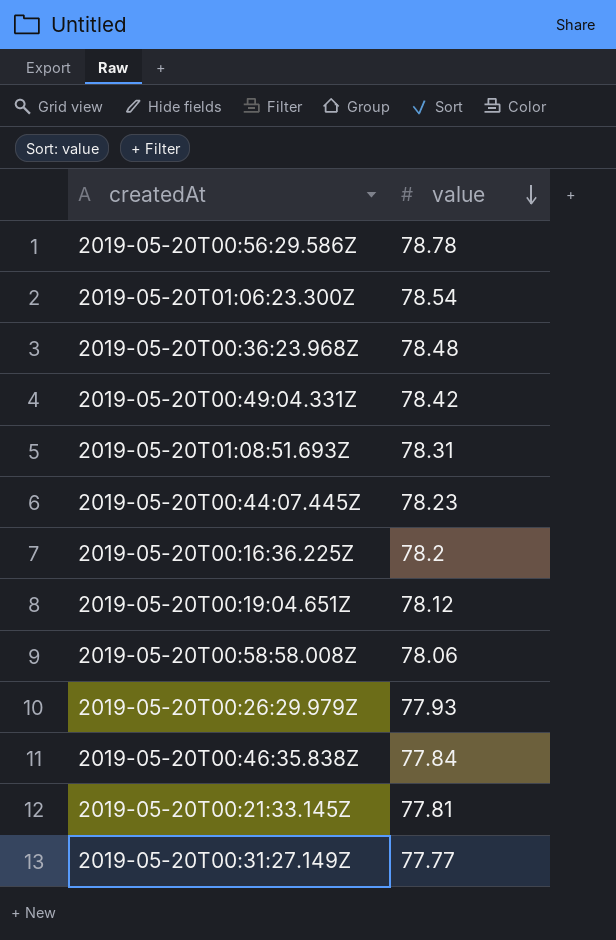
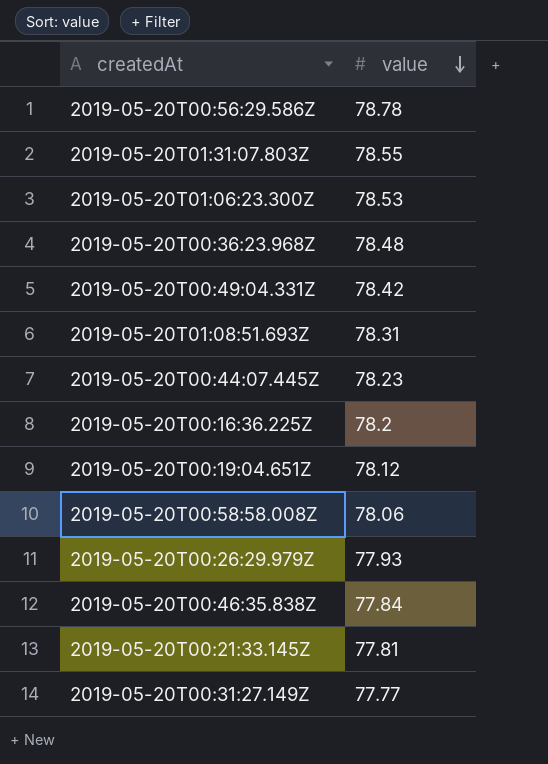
row 2019-05-20T01:31:07.803Z: none -> 78.55
2019-05-20T01:06:23.300Z | value: 78.54 -> 78.53

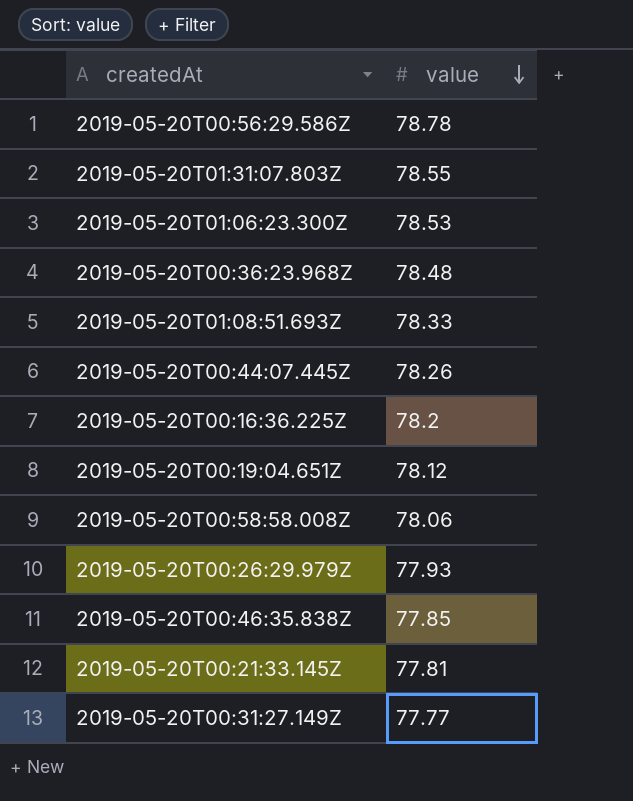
row 2019-05-20T00:49:04.331Z: 78.42 -> none
2019-05-20T01:08:51.693Z | value: 78.31 -> 78.33
2019-05-20T00:44:07.445Z | value: 78.23 -> 78.26
2019-05-20T00:46:35.838Z | value: 77.84 -> 77.85

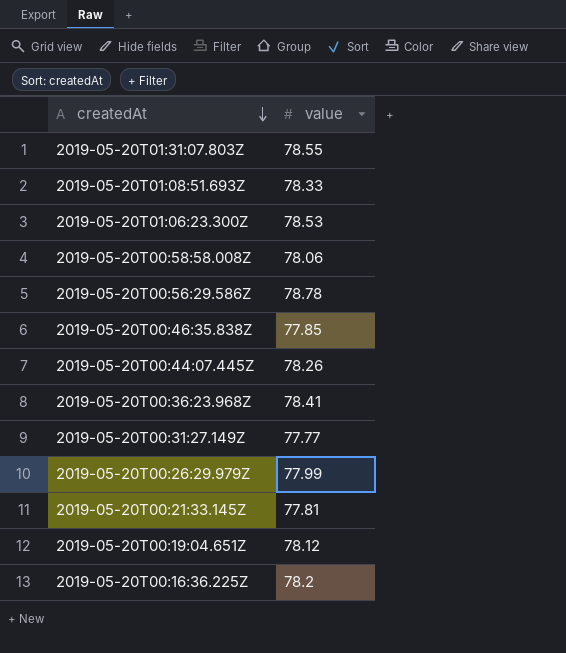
row order: value descending -> createdAt descending
2019-05-20T00:36:23.968Z | value: 78.48 -> 78.41
2019-05-20T00:26:29.979Z | value: 77.93 -> 77.99

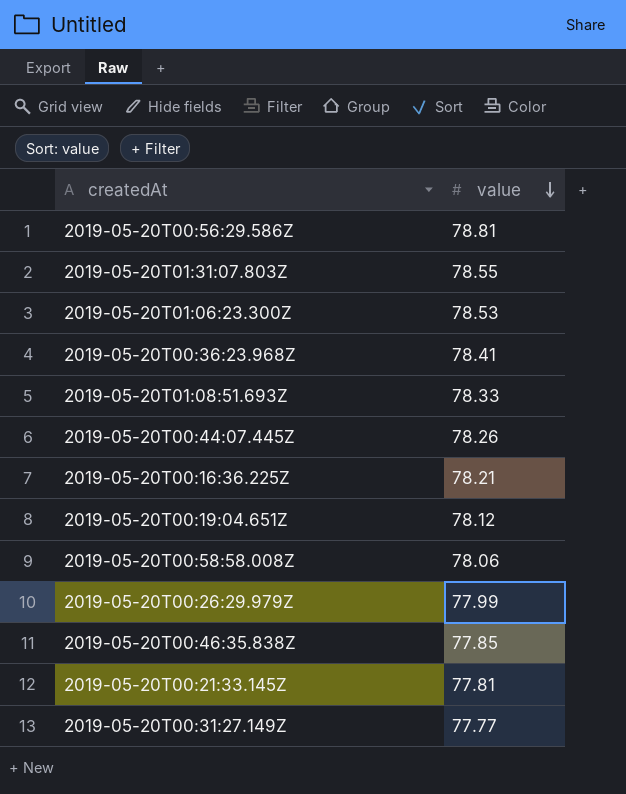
row order: createdAt descending -> value descending
2019-05-20T00:56:29.586Z | value: 78.78 -> 78.81
2019-05-20T00:16:36.225Z | value: 78.2 -> 78.21

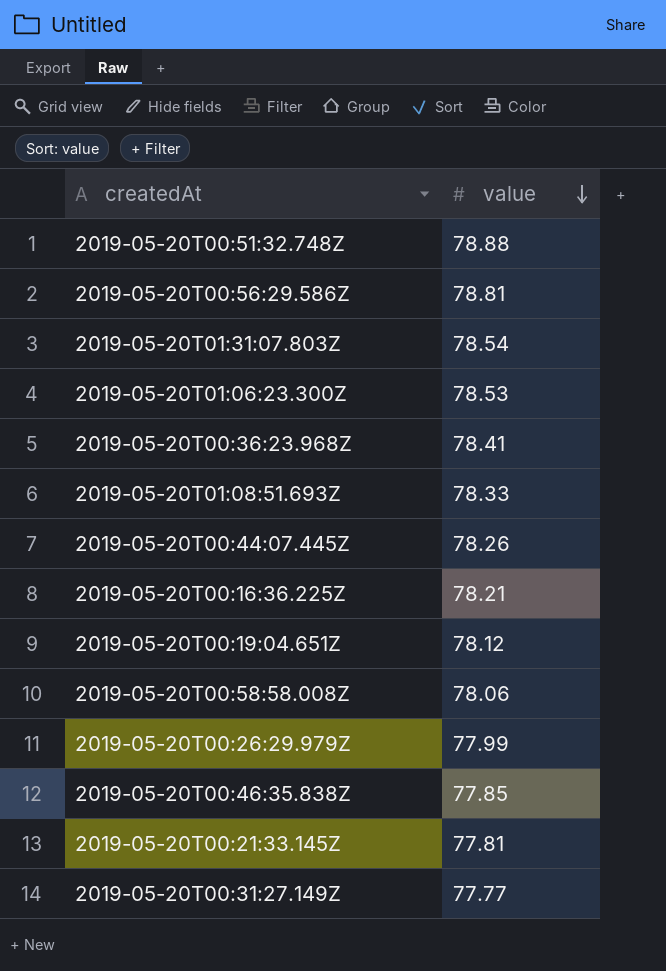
row 2019-05-20T00:51:32.748Z: none -> 78.88
2019-05-20T01:31:07.803Z | value: 78.55 -> 78.54

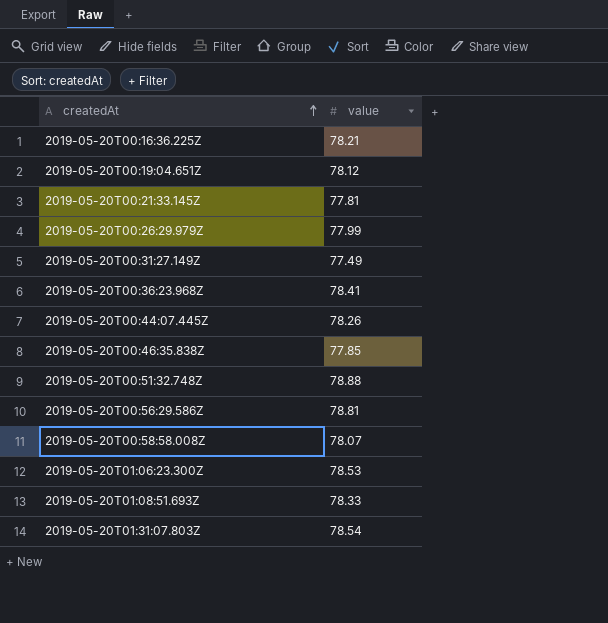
row order: value descending -> createdAt ascending
2019-05-20T00:31:27.149Z | value: 77.77 -> 77.49
2019-05-20T00:58:58.008Z | value: 78.06 -> 78.07

